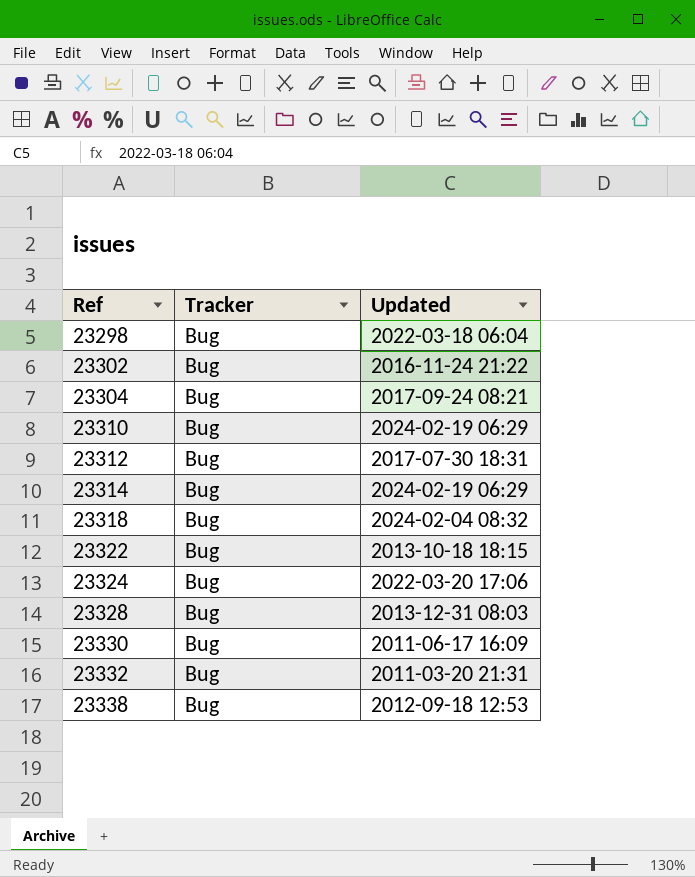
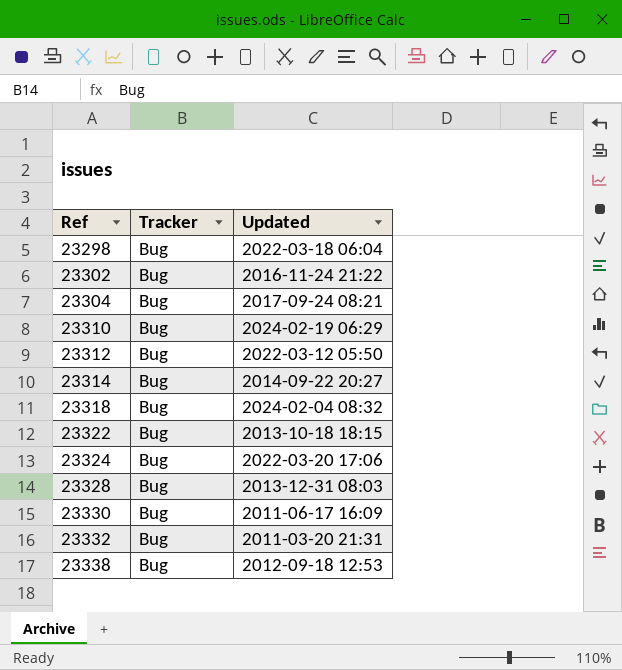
23312 | Updated: 2017-07-30 18:31 -> 2022-03-12 05:50
23314 | Updated: 2024-02-19 06:29 -> 2014-09-22 20:27

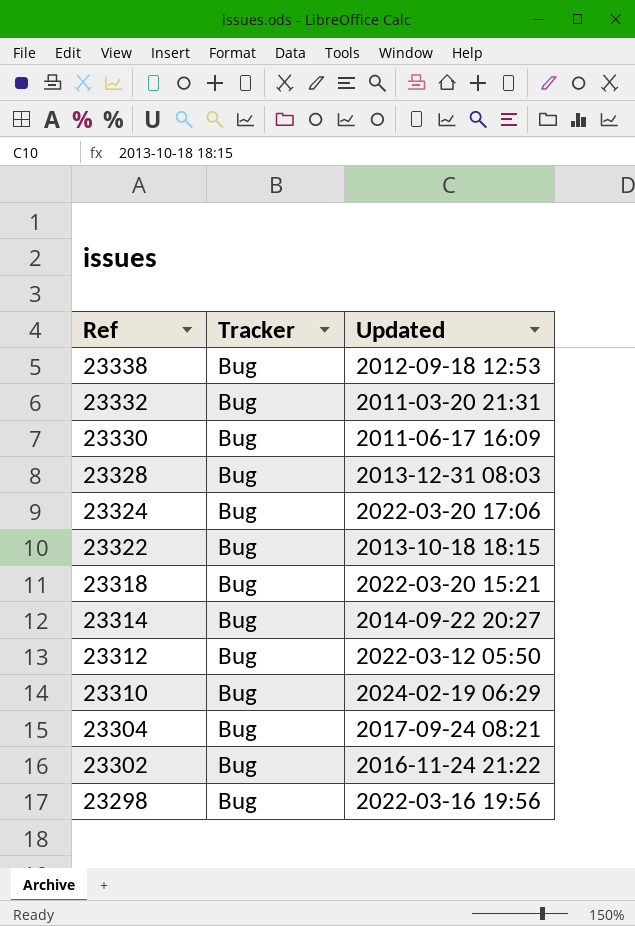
row order: Ref ascending -> Ref descending
23318 | Updated: 2024-02-04 08:32 -> 2022-03-20 15:21
23298 | Updated: 2022-03-18 06:04 -> 2022-03-16 19:56

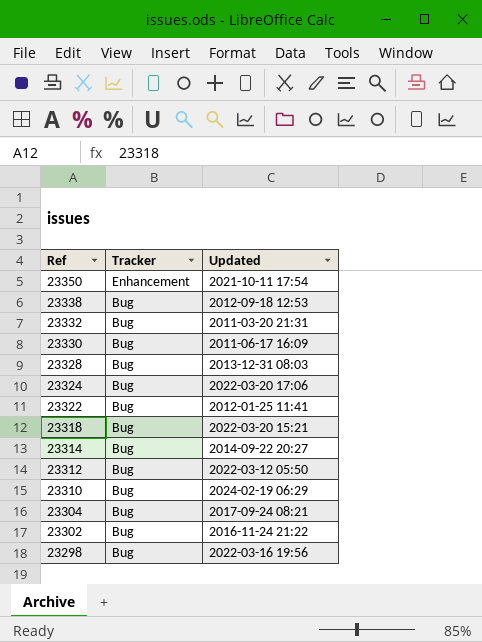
row 23350: none -> Enhancement | 2021-10-11 17:54
23322 | Updated: 2013-10-18 18:15 -> 2012-01-25 11:41

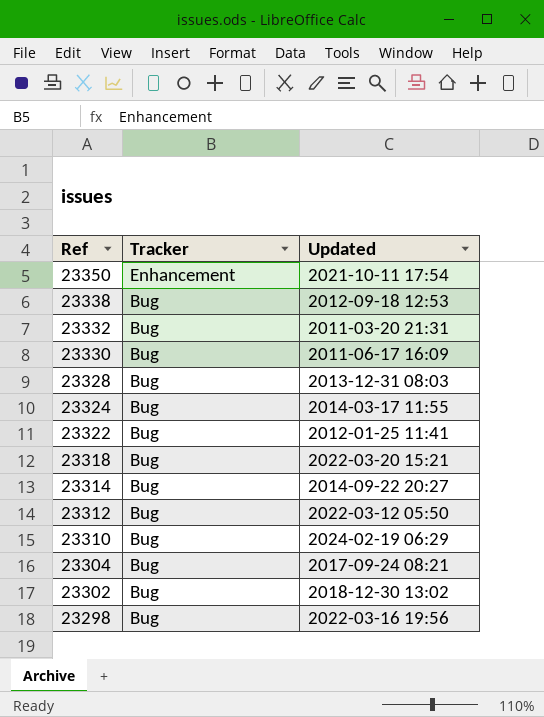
23324 | Updated: 2022-03-20 17:06 -> 2014-03-17 11:55
23302 | Updated: 2016-11-24 21:22 -> 2018-12-30 13:02

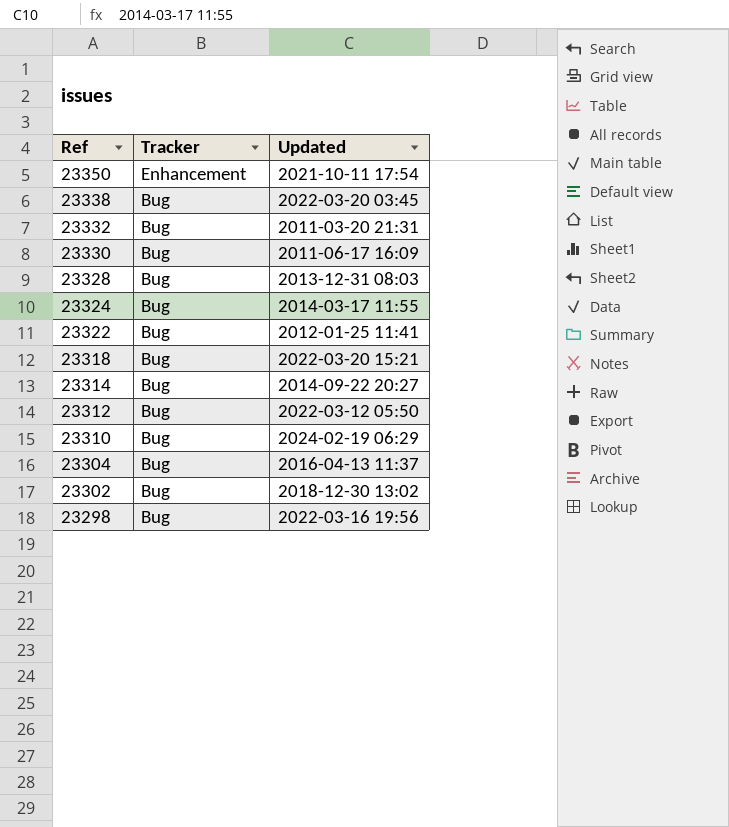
23338 | Updated: 2012-09-18 12:53 -> 2022-03-20 03:45
23304 | Updated: 2017-09-24 08:21 -> 2016-04-13 11:37

